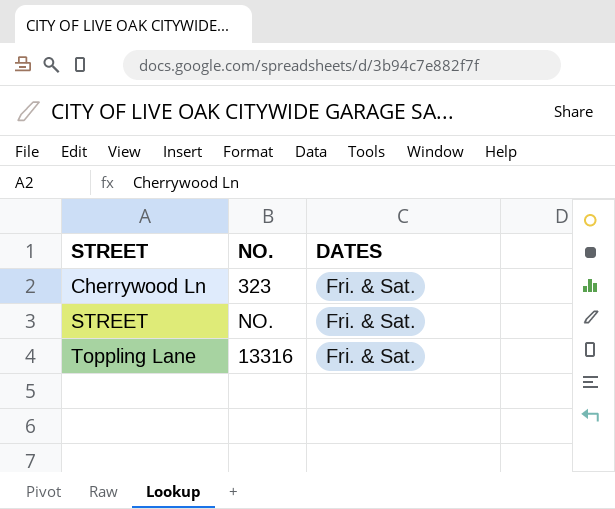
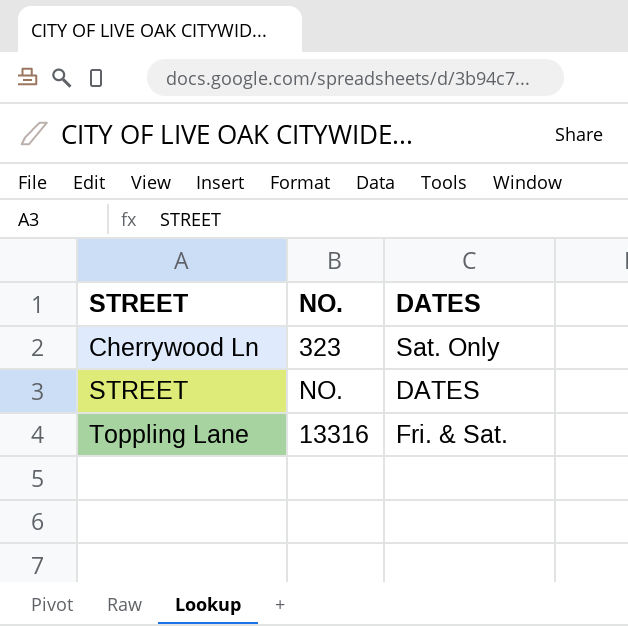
Cherrywood Ln | DATES: Fri. & Sat. -> Sat. Only
STREET | DATES: Fri. & Sat. -> DATES

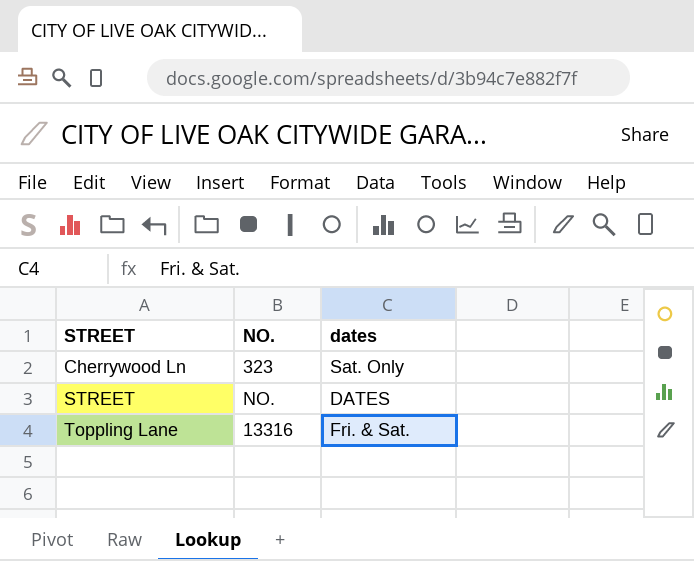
column name: DATES -> dates

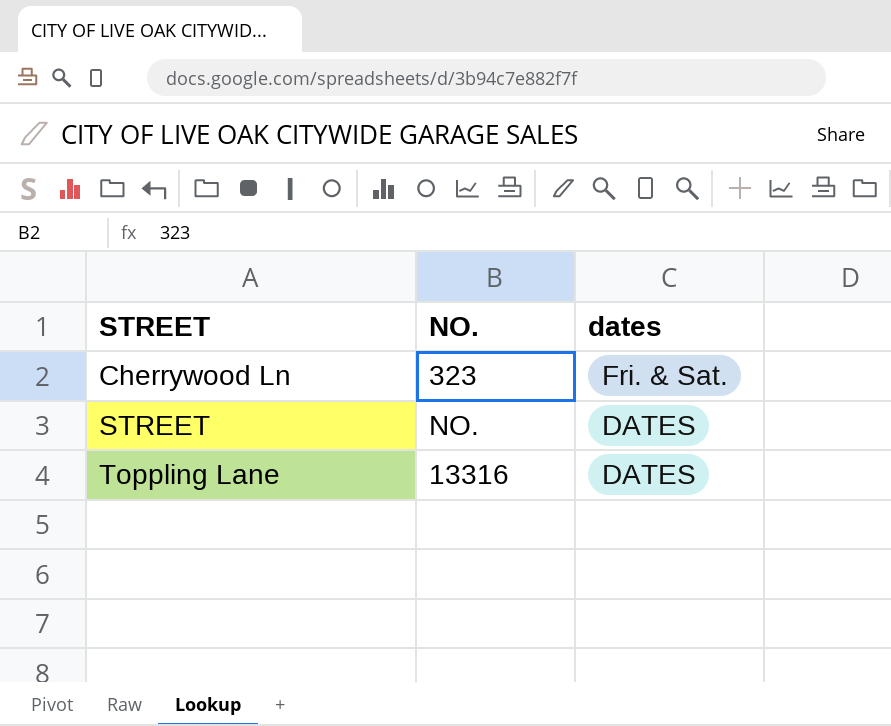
Cherrywood Ln | dates: Sat. Only -> Fri. & Sat.
Toppling Lane | dates: Fri. & Sat. -> DATES

